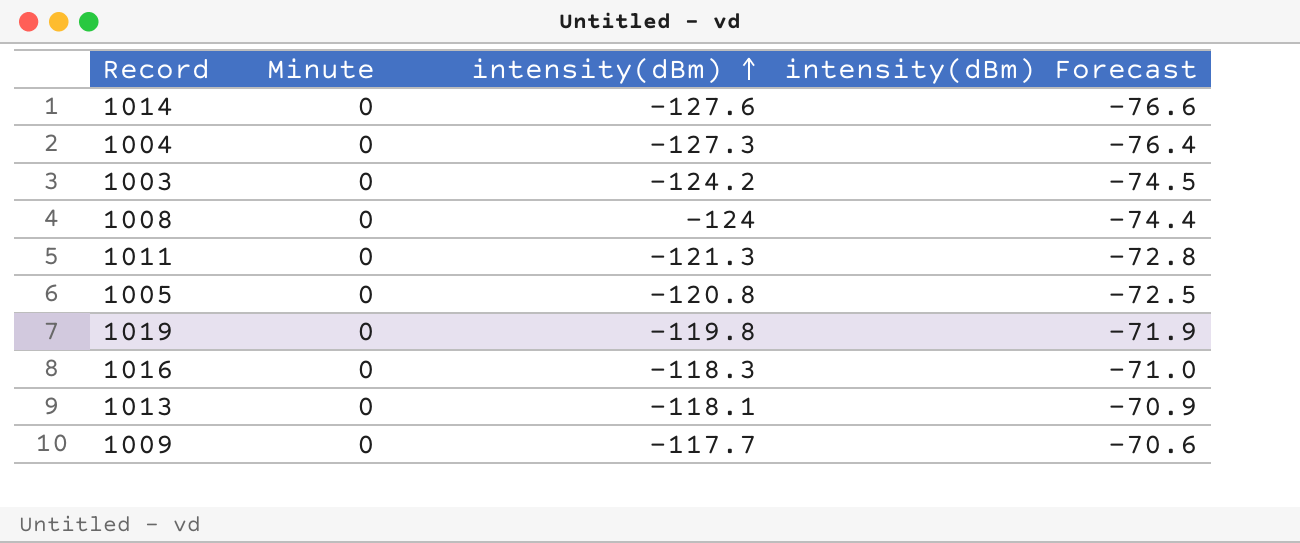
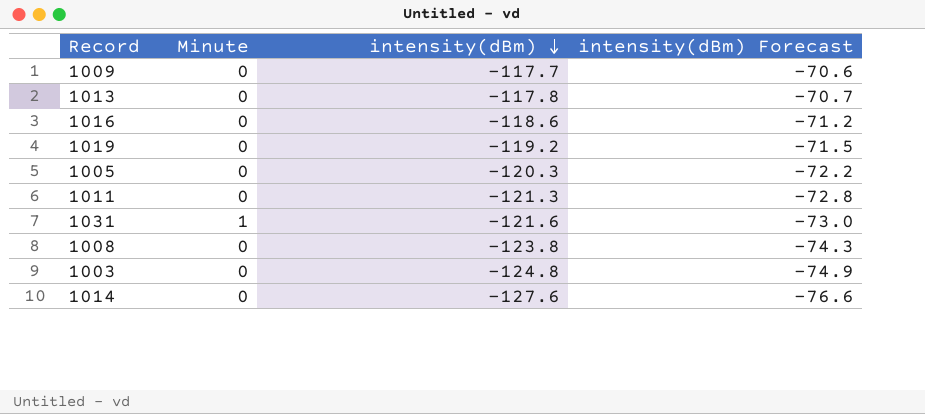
row order: intensity(dBm) ascending -> intensity(dBm) descending
row 1004: 0 | -127.3 | -76.4 -> none
1013 | intensity(dBm): -118.1 -> -117.8
1013 | intensity(dBm) Forecast: -70.9 -> -70.7
1016 | intensity(dBm): -118.3 -> -118.6
1016 | intensity(dBm) Forecast: -71.0 -> -71.2
1019 | intensity(dBm): -119.8 -> -119.2
1019 | intensity(dBm) Forecast: -71.9 -> -71.5
1005 | intensity(dBm): -120.8 -> -120.3
1005 | intensity(dBm) Forecast: -72.5 -> -72.2
row 1031: none -> 1 | -121.6 | -73.0
1008 | intensity(dBm): -124 -> -123.8
1008 | intensity(dBm) Forecast: -74.4 -> -74.3
1003 | intensity(dBm): -124.2 -> -124.8
1003 | intensity(dBm) Forecast: -74.5 -> -74.9

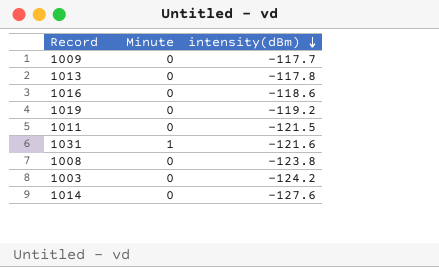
column intensity(dBm) Forecast | formula: [intensity(dBm)] * 0.6 -> none
row 1005: 0 | -120.3 | -72.2 -> none
1011 | intensity(dBm): -121.3 -> -121.5
1003 | intensity(dBm): -124.8 -> -124.2

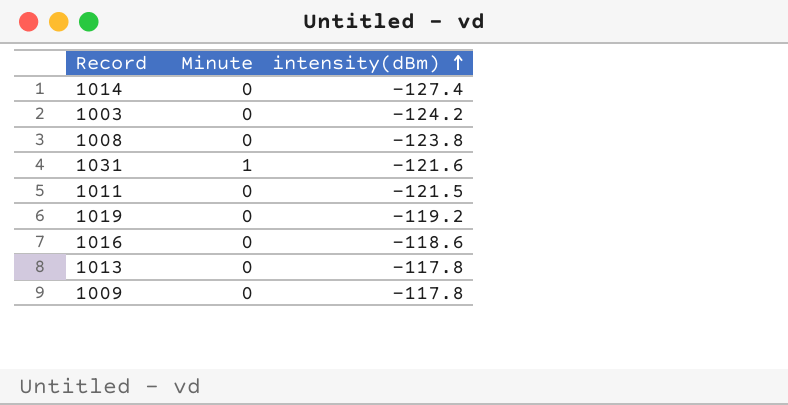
row order: intensity(dBm) descending -> intensity(dBm) ascending
1014 | intensity(dBm): -127.6 -> -127.4
1009 | intensity(dBm): -117.7 -> -117.8

